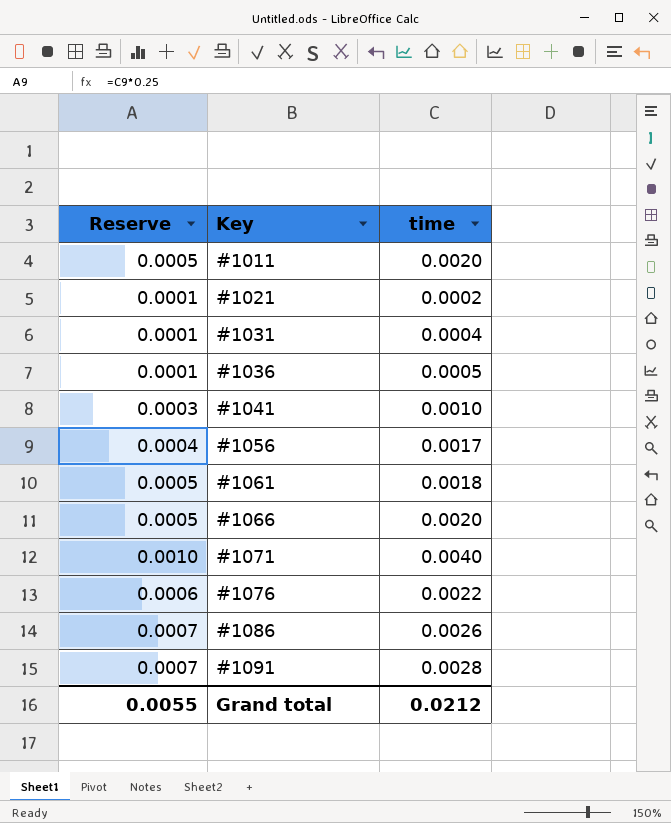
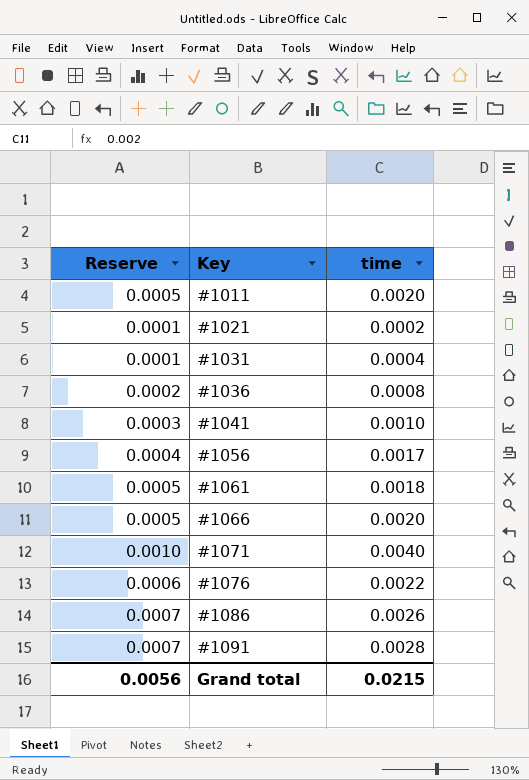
#1036 | Reserve: 0.0001 -> 0.0002
#1036 | time: 0.0005 -> 0.0008
Grand total | Reserve: 0.0055 -> 0.0056
Grand total | time: 0.0212 -> 0.0215

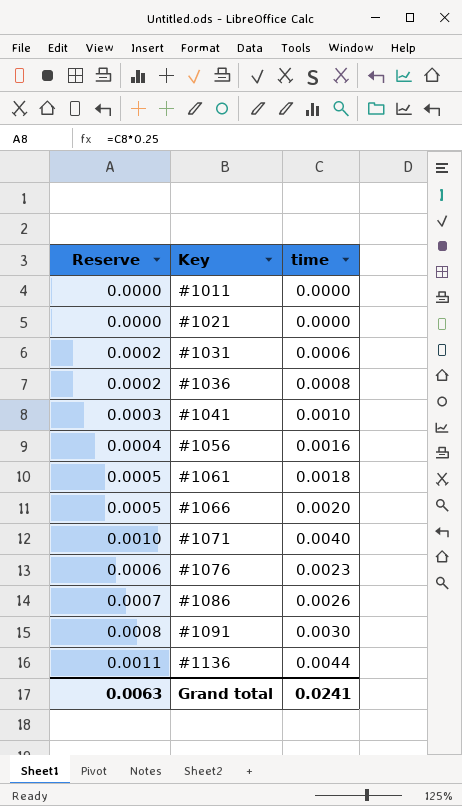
#1011 | Reserve: 0.0005 -> 0.0000
#1011 | time: 0.0020 -> 0.0000
#1021 | Reserve: 0.0001 -> 0.0000
#1021 | time: 0.0002 -> 0.0000
#1031 | Reserve: 0.0001 -> 0.0002
#1031 | time: 0.0004 -> 0.0006
#1056 | time: 0.0017 -> 0.0016
#1076 | time: 0.0022 -> 0.0023
#1091 | Reserve: 0.0007 -> 0.0008
#1091 | time: 0.0028 -> 0.0030
row #1136: none -> 0.0011 | 0.0044
Grand total | Reserve: 0.0056 -> 0.0063
Grand total | time: 0.0215 -> 0.0241

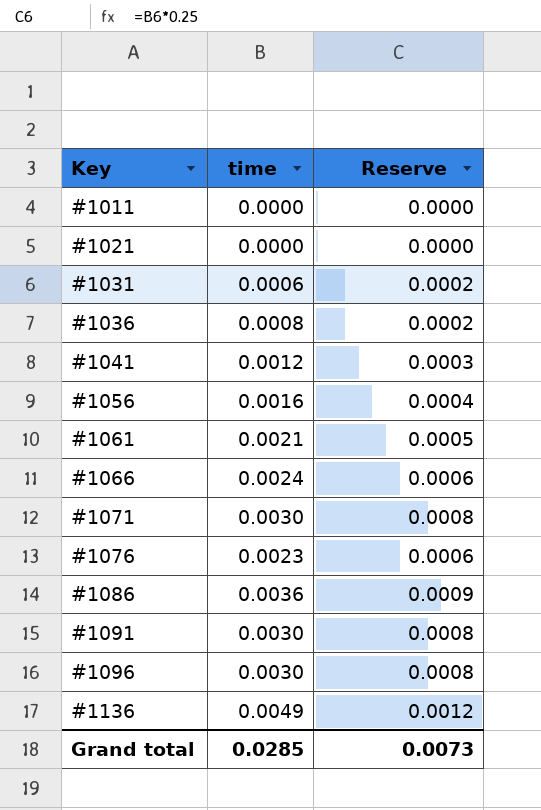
column Reserve | position: 1 -> 3
#1041 | time: 0.0010 -> 0.0012
#1061 | time: 0.0018 -> 0.0021
#1066 | time: 0.0020 -> 0.0024
#1066 | Reserve: 0.0005 -> 0.0006
#1071 | time: 0.0040 -> 0.0030
#1071 | Reserve: 0.0010 -> 0.0008
#1086 | time: 0.0026 -> 0.0036
#1086 | Reserve: 0.0007 -> 0.0009
row #1096: none -> 0.0030 | 0.0008
#1136 | time: 0.0044 -> 0.0049
#1136 | Reserve: 0.0011 -> 0.0012
Grand total | time: 0.0241 -> 0.0285
Grand total | Reserve: 0.0063 -> 0.0073

